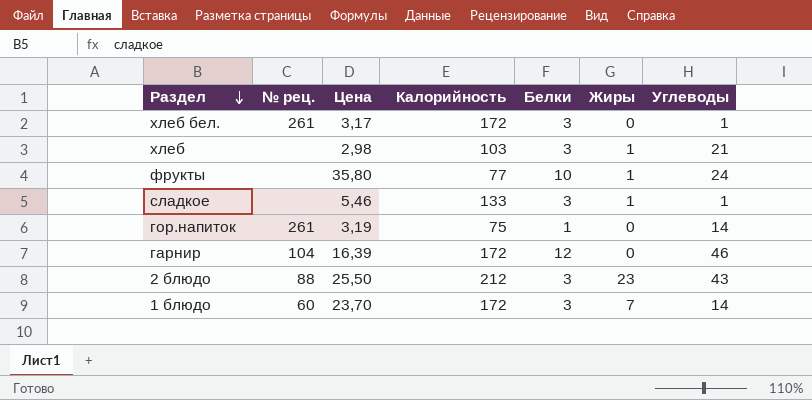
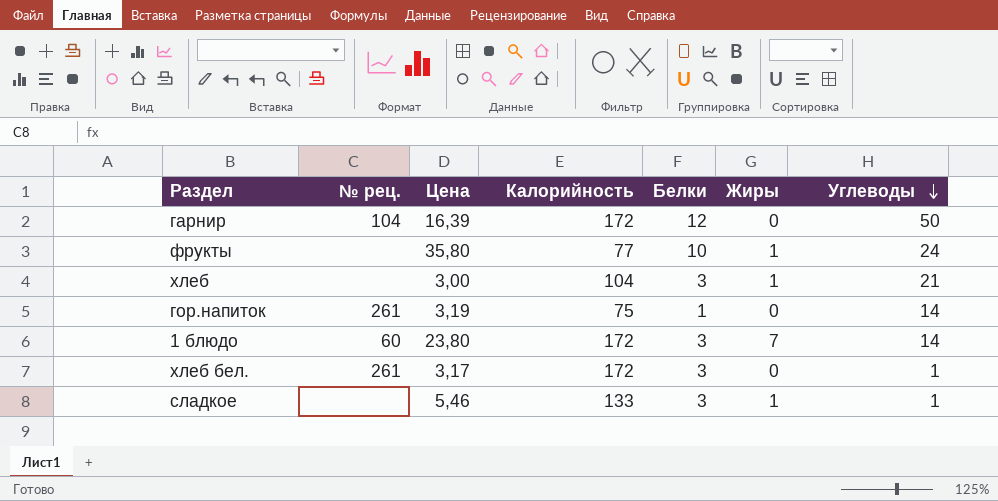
row order: Раздел descending -> Углеводы descending
row 2 блюдо: 88 | 25,50 | 212 | 3 | 23 | 43 -> none
гарнир | Углеводы: 46 -> 50
хлеб | Цена: 2,98 -> 3,00
хлеб | Калорийность: 103 -> 104
1 блюдо | Цена: 23,70 -> 23,80

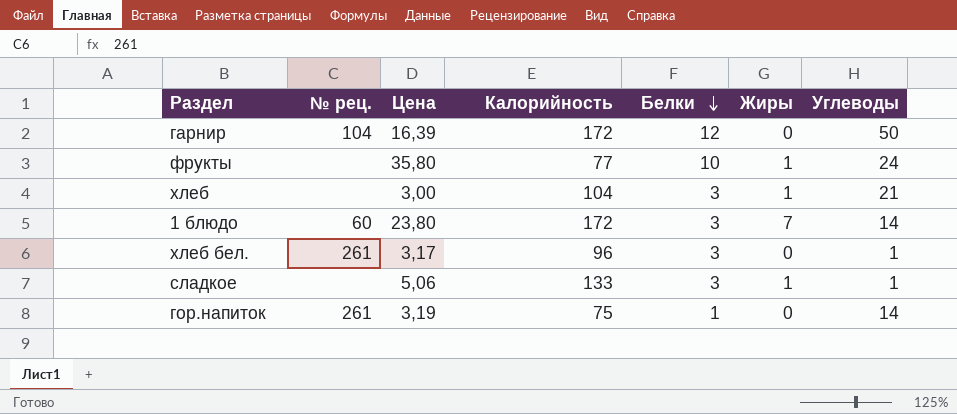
row order: Углеводы descending -> Белки descending
хлеб бел. | Калорийность: 172 -> 96
сладкое | Цена: 5,46 -> 5,06

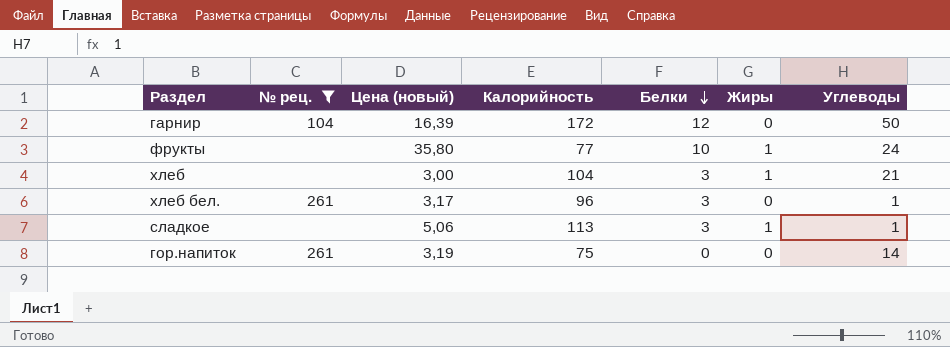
filter: none -> № рец. != 60
column name: Цена -> Цена (новый)
сладкое | Калорийность: 133 -> 113
гор.напиток | Белки: 1 -> 0

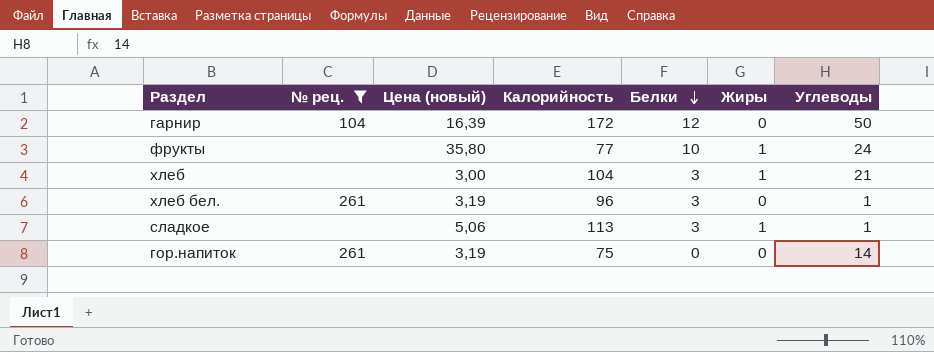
хлеб бел. | Цена (новый): 3,17 -> 3,19

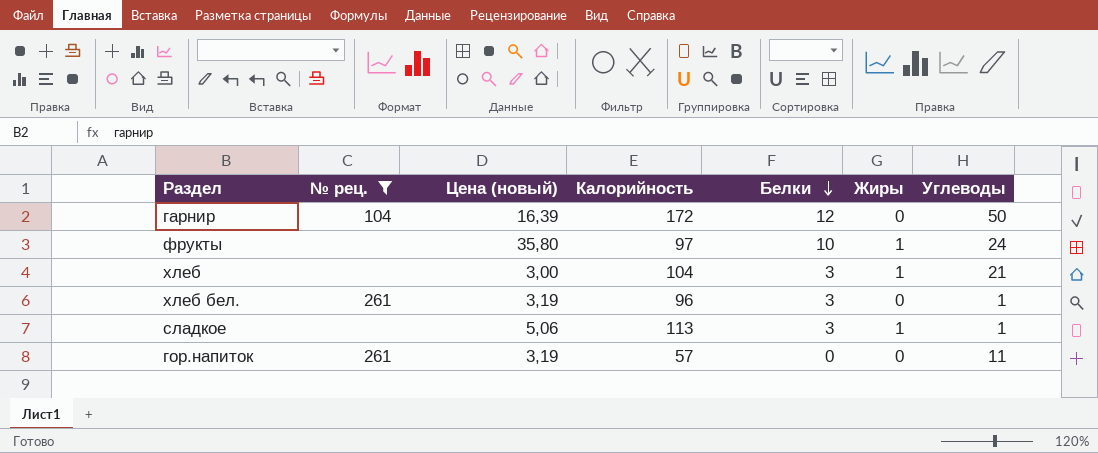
фрукты | Калорийность: 77 -> 97
гор.напиток | Калорийность: 75 -> 57
гор.напиток | Углеводы: 14 -> 11

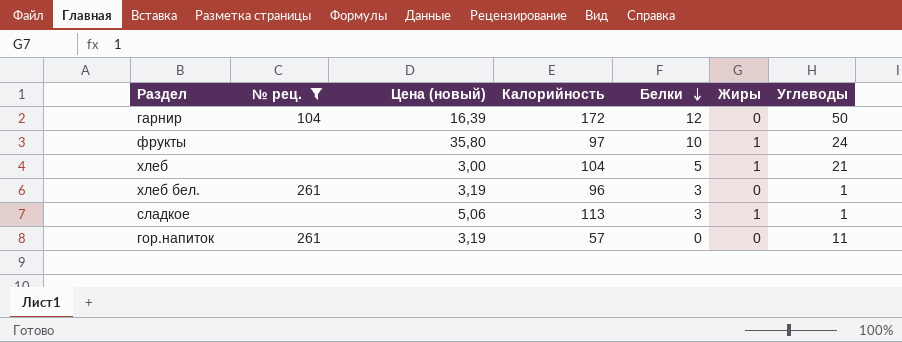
хлеб | Белки: 3 -> 5

